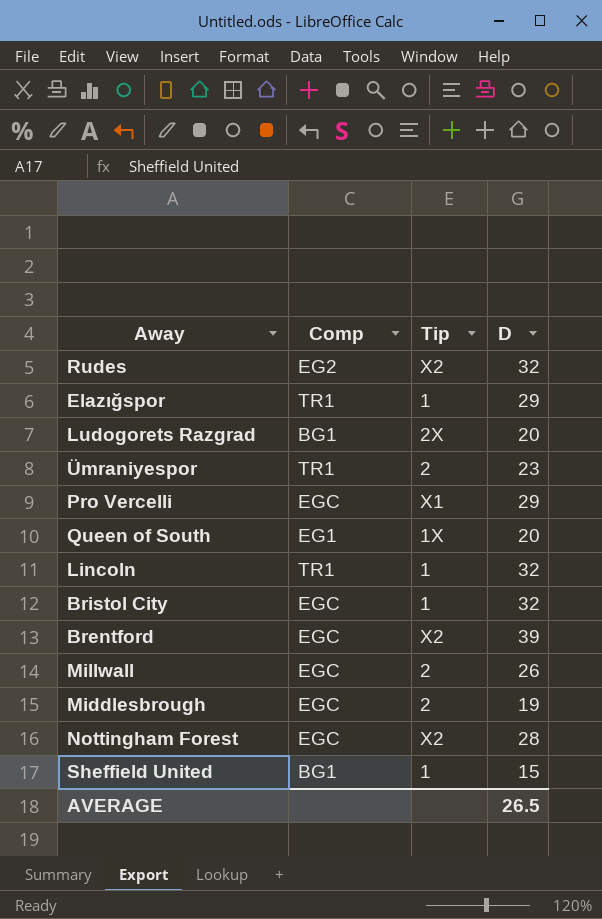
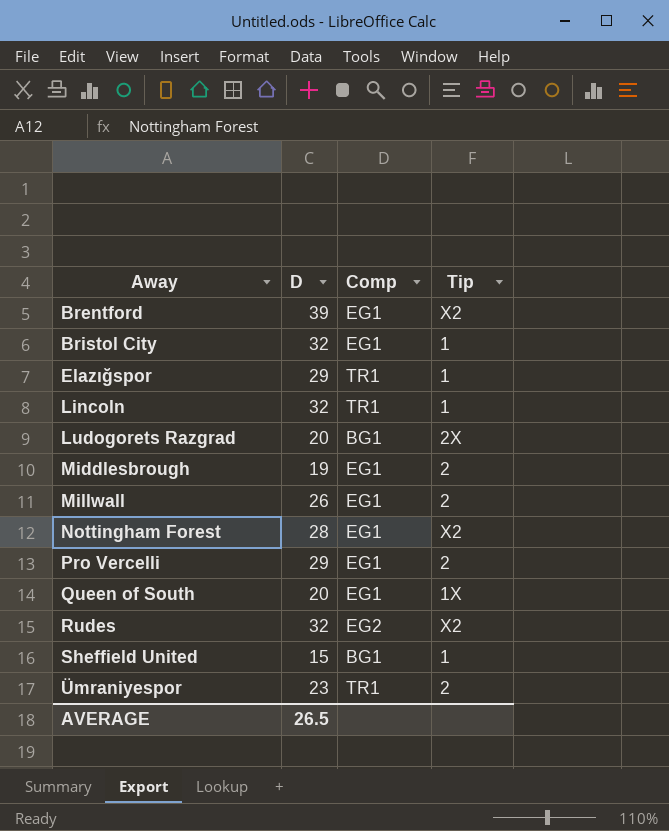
row order: none -> Away ascending
column D | position: 4 -> 2
Brentford | Comp: EGC -> EG1
Bristol City | Comp: EGC -> EG1
Middlesbrough | Comp: EGC -> EG1
Millwall | Comp: EGC -> EG1
Nottingham Forest | Comp: EGC -> EG1
Pro Vercelli | Comp: EGC -> EG1
Pro Vercelli | Tip: X1 -> 2

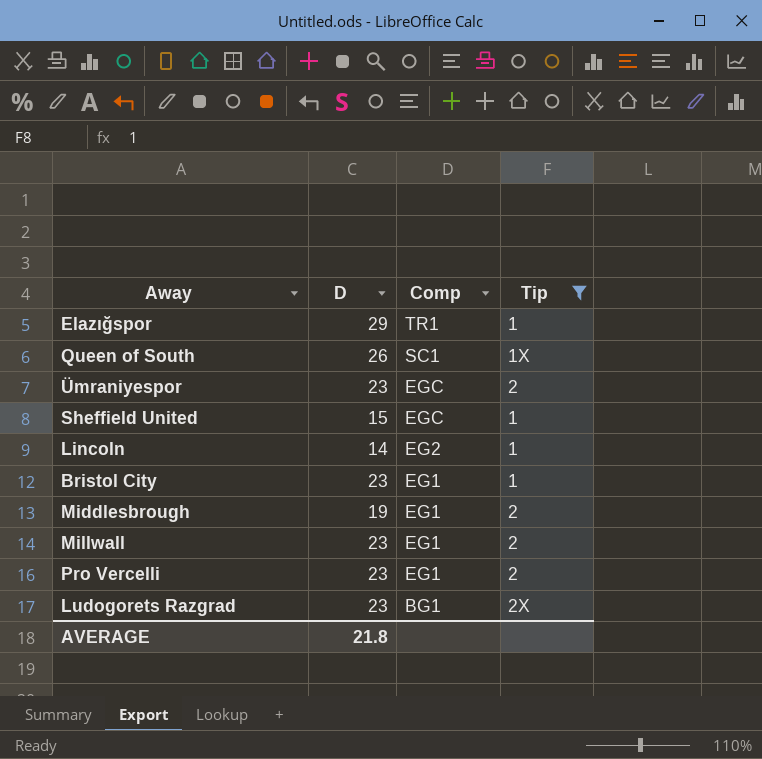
filter: none -> Tip != X2
row order: Away ascending -> Comp descending
Queen of South | D: 20 -> 26
Queen of South | Comp: EG1 -> SC1
Ümraniyespor | Comp: TR1 -> EGC
Sheffield United | Comp: BG1 -> EGC
Lincoln | D: 32 -> 14
Lincoln | Comp: TR1 -> EG2
Bristol City | D: 32 -> 23
Millwall | D: 26 -> 23
Pro Vercelli | D: 29 -> 23
Ludogorets Razgrad | D: 20 -> 23
AVERAGE | D: 26.5 -> 21.8

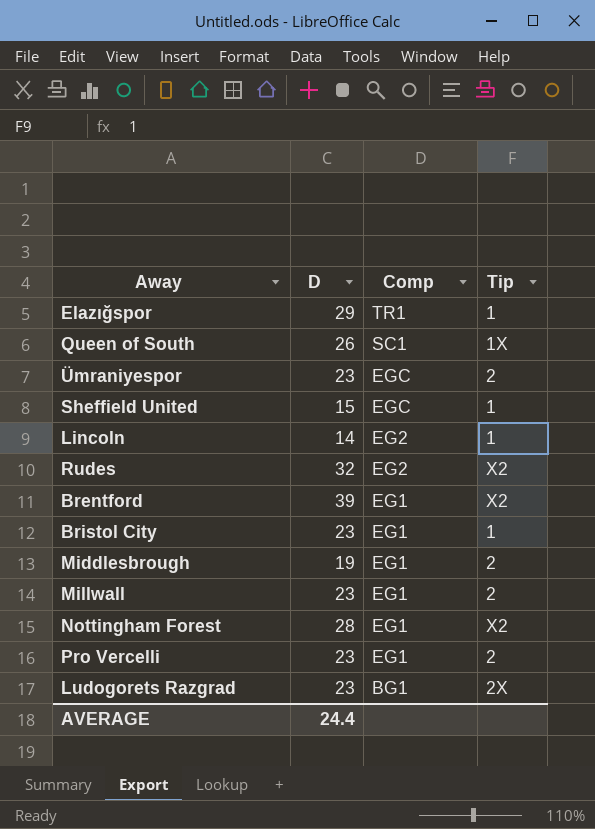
filter: Tip != X2 -> none
AVERAGE | D: 21.8 -> 24.4

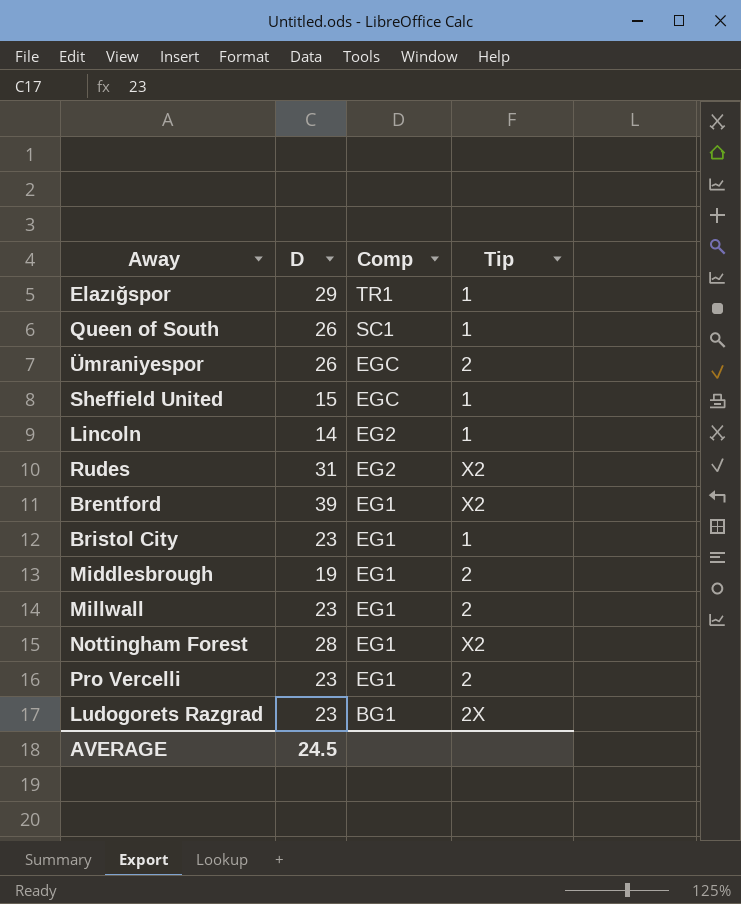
Queen of South | Tip: 1X -> 1
Ümraniyespor | D: 23 -> 26
Rudes | D: 32 -> 31
AVERAGE | D: 24.4 -> 24.5

